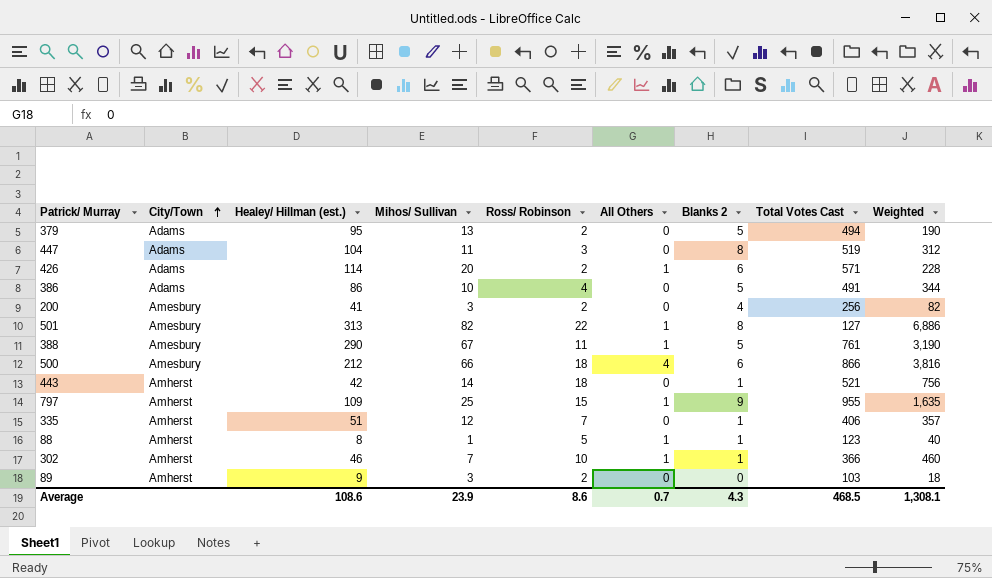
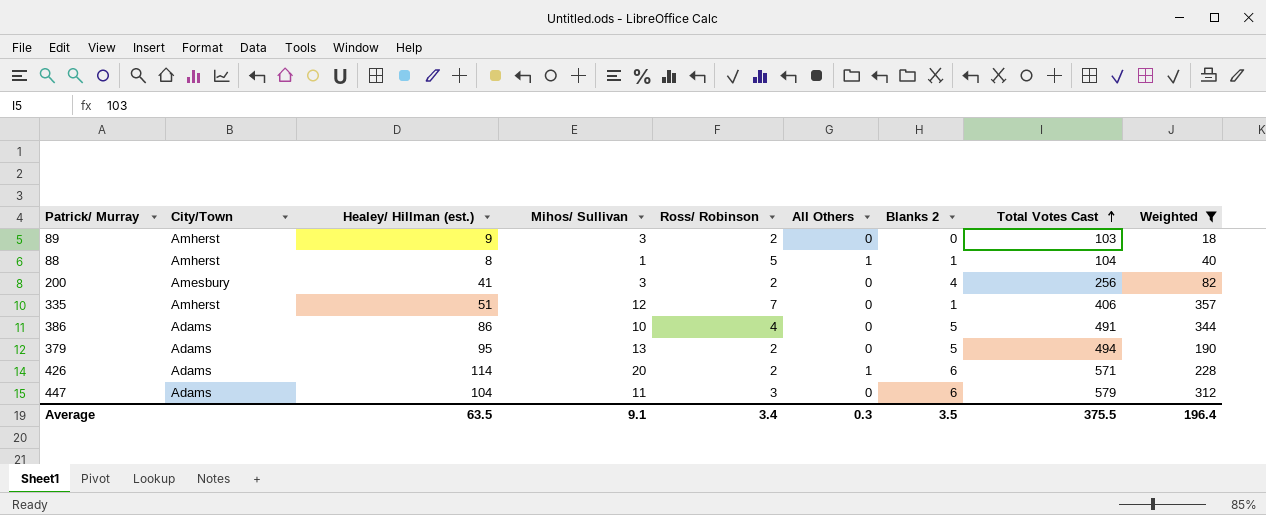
filter: none -> Weighted <= 357
row order: City/Town ascending -> Total Votes Cast ascending
88 | Total Votes Cast: 123 -> 104
447 | Blanks 2: 8 -> 6
447 | Total Votes Cast: 519 -> 579
Average | Healey/ Hillman (est.): 108.6 -> 63.5
Average | Mihos/ Sullivan: 23.9 -> 9.1
Average | Ross/ Robinson: 8.6 -> 3.4
Average | All Others: 0.7 -> 0.3
Average | Blanks 2: 4.3 -> 3.5
Average | Total Votes Cast: 468.5 -> 375.5
Average | Weighted: 1,308.1 -> 196.4

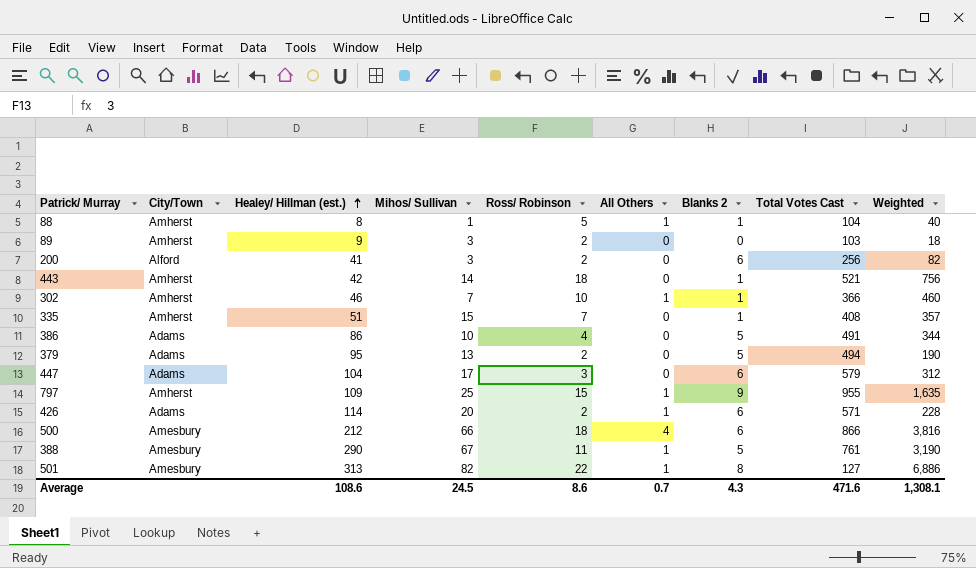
filter: Weighted <= 357 -> none
row order: Total Votes Cast ascending -> Healey/ Hillman (est.) ascending
200 | City/Town: Amesbury -> Alford
200 | Blanks 2: 4 -> 6
335 | Mihos/ Sullivan: 12 -> 15
335 | Total Votes Cast: 406 -> 408
447 | Mihos/ Sullivan: 11 -> 17
Average | Healey/ Hillman (est.): 63.5 -> 108.6
Average | Mihos/ Sullivan: 9.1 -> 24.5
Average | Ross/ Robinson: 3.4 -> 8.6
Average | All Others: 0.3 -> 0.7
Average | Blanks 2: 3.5 -> 4.3
Average | Total Votes Cast: 375.5 -> 471.6
Average | Weighted: 196.4 -> 1,308.1

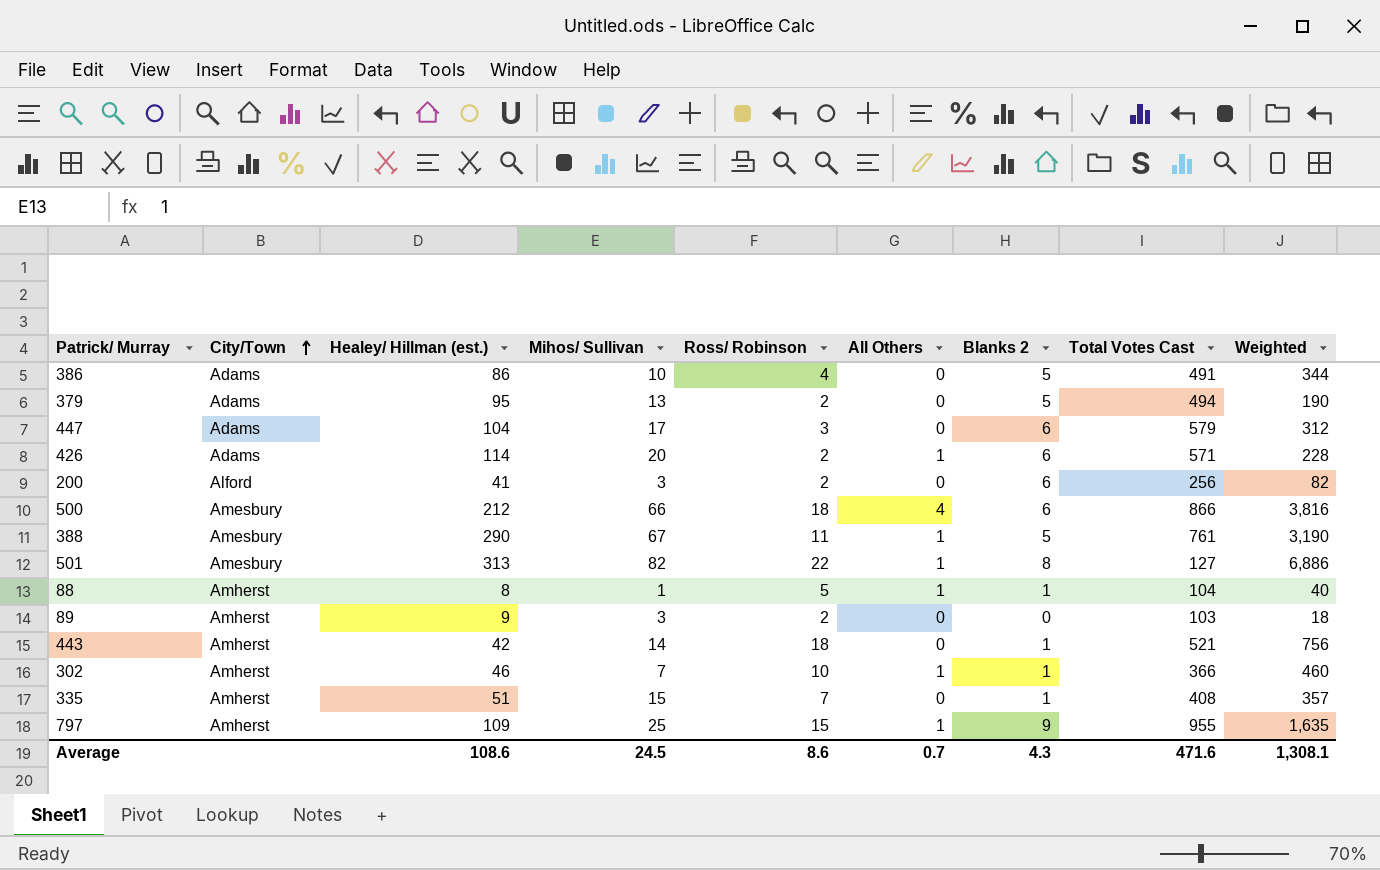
row order: Healey/ Hillman (est.) ascending -> City/Town ascending

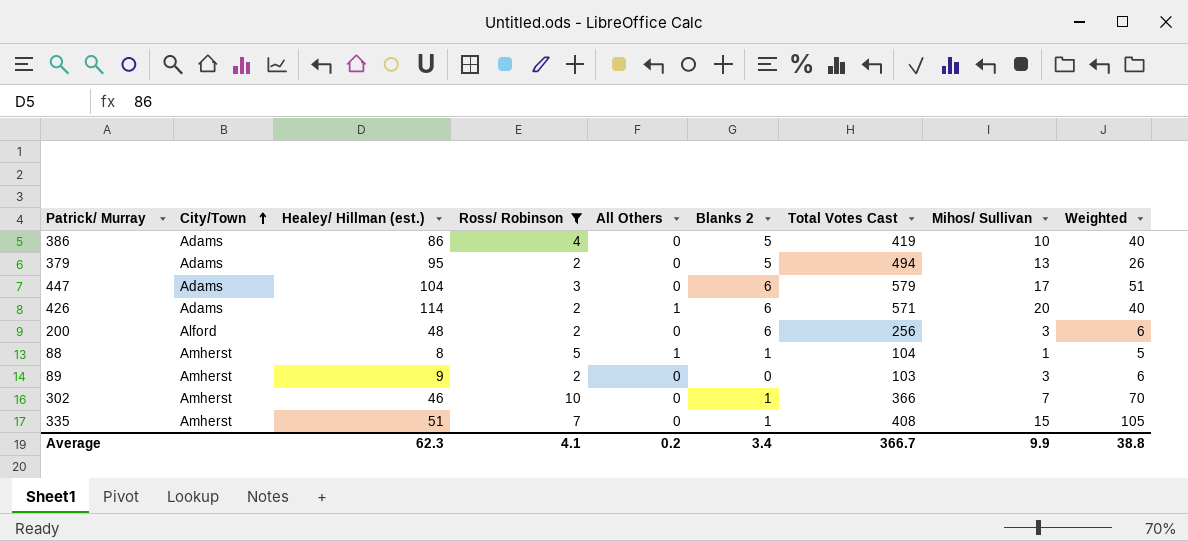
filter: none -> Ross/ Robinson <= 10
column Mihos/ Sullivan | position: 4 -> 8
column Weighted | formula: [Healey/ Hillman (est.)] * [Ross/ Robinson] -> [Ross/ Robinson] * [Mihos/ Sullivan]
386 | Total Votes Cast: 491 -> 419
200 | Healey/ Hillman (est.): 41 -> 48
302 | All Others: 1 -> 0
Average | Healey/ Hillman (est.): 108.6 -> 62.3
Average | Ross/ Robinson: 8.6 -> 4.1
Average | All Others: 0.7 -> 0.2
Average | Blanks 2: 4.3 -> 3.4
Average | Total Votes Cast: 471.6 -> 366.7
Average | Mihos/ Sullivan: 24.5 -> 9.9
Average | Weighted: 1,308.1 -> 38.8

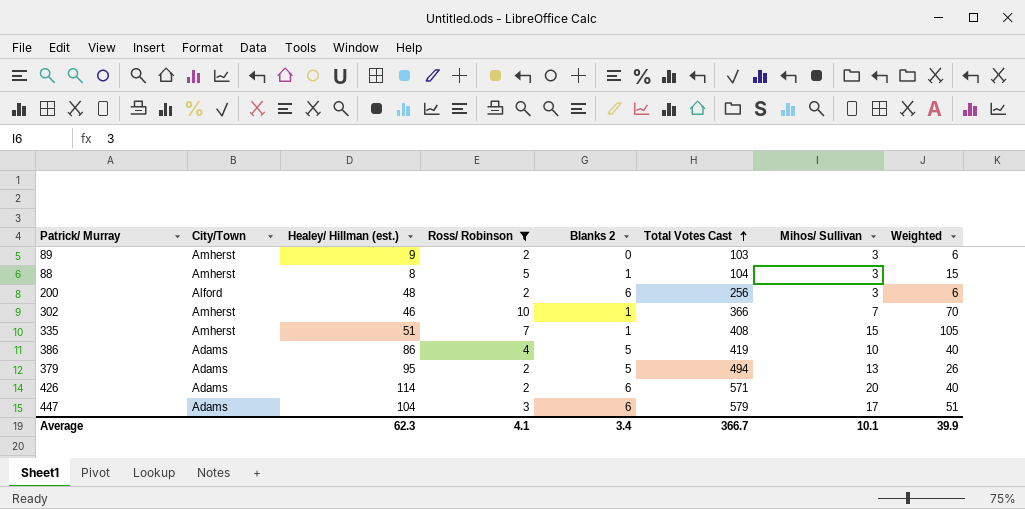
row order: City/Town ascending -> Total Votes Cast ascending
column All Others | position: 5 -> none
88 | Mihos/ Sullivan: 1 -> 3
88 | Weighted: 5 -> 15
Average | Mihos/ Sullivan: 9.9 -> 10.1
Average | Weighted: 38.8 -> 39.9

